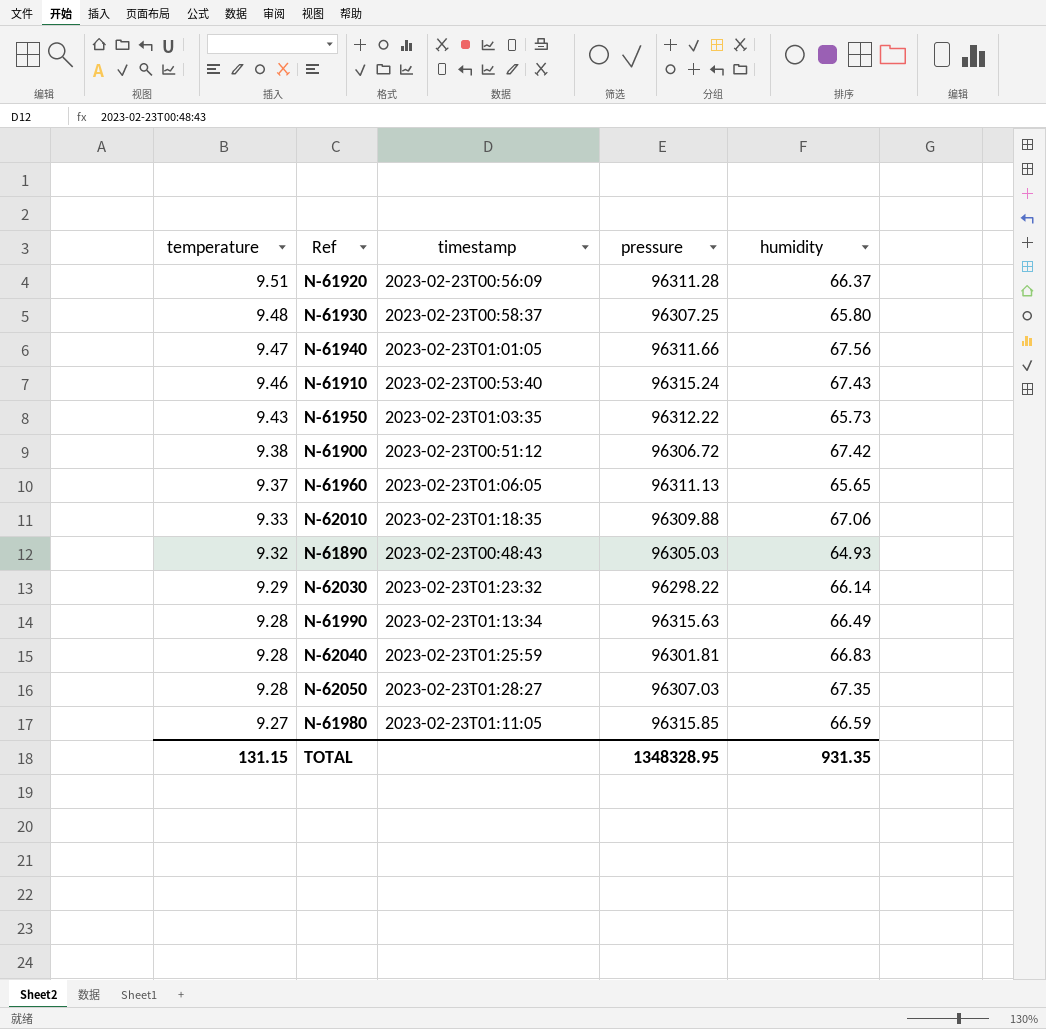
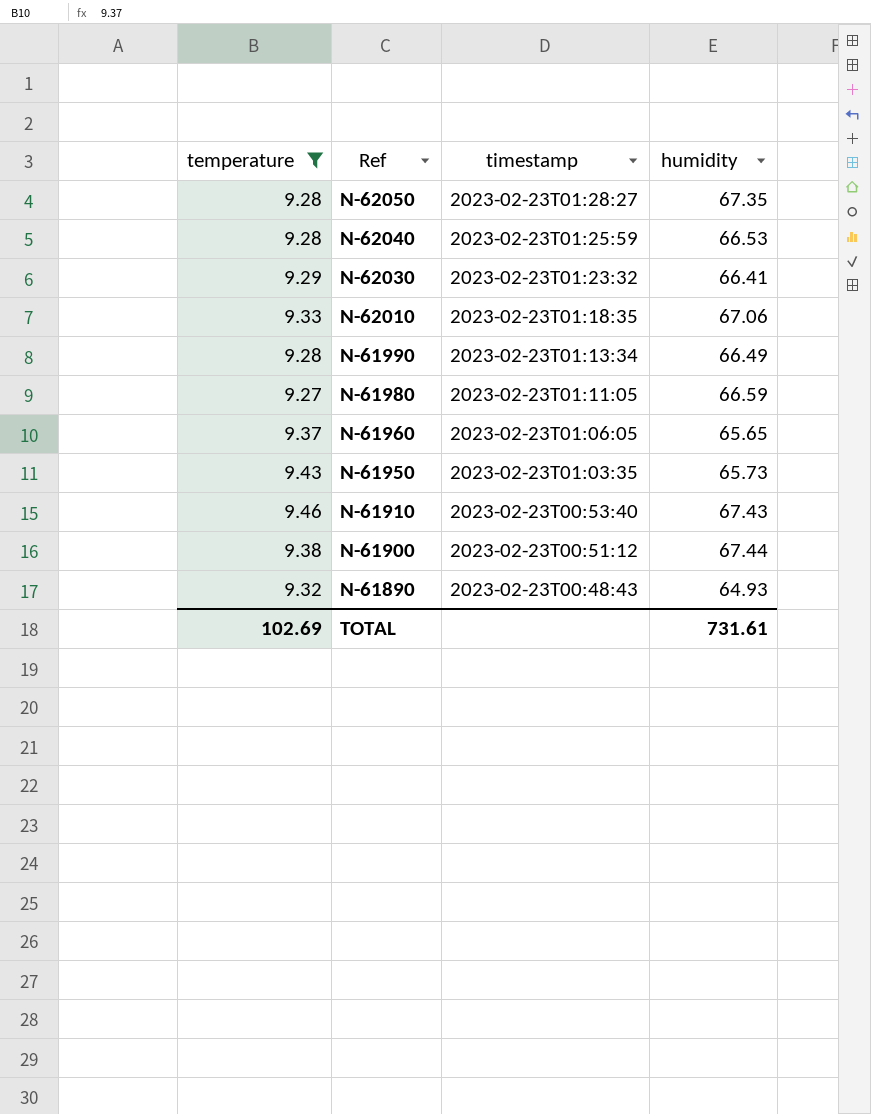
filter: none -> temperature <= 9.46
row order: temperature descending -> Ref descending
column pressure | position: 4 -> none
N-62040 | humidity: 66.83 -> 66.53
N-62030 | humidity: 66.14 -> 66.41
N-61900 | humidity: 67.42 -> 67.44
TOTAL | temperature: 131.15 -> 102.69
TOTAL | humidity: 931.35 -> 731.61

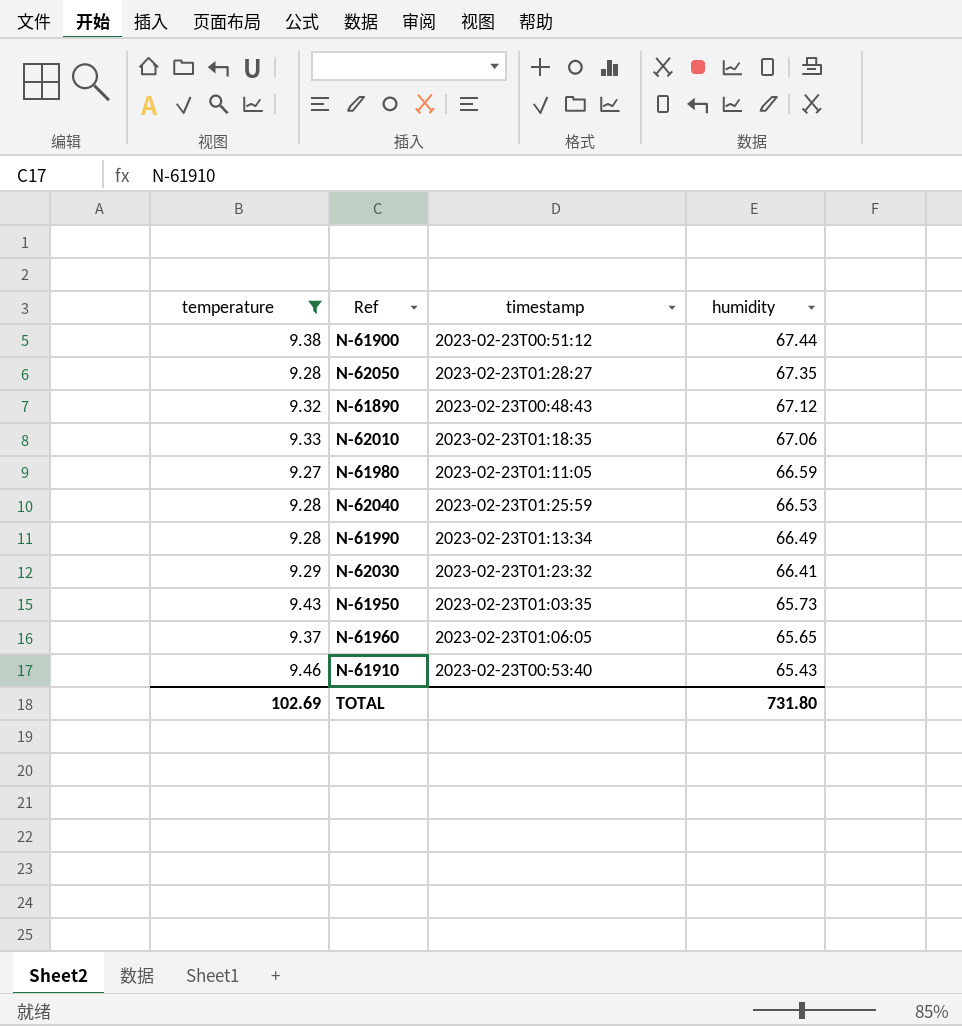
row order: Ref descending -> humidity descending
N-61890 | humidity: 64.93 -> 67.12
N-61910 | humidity: 67.43 -> 65.43
TOTAL | humidity: 731.61 -> 731.80

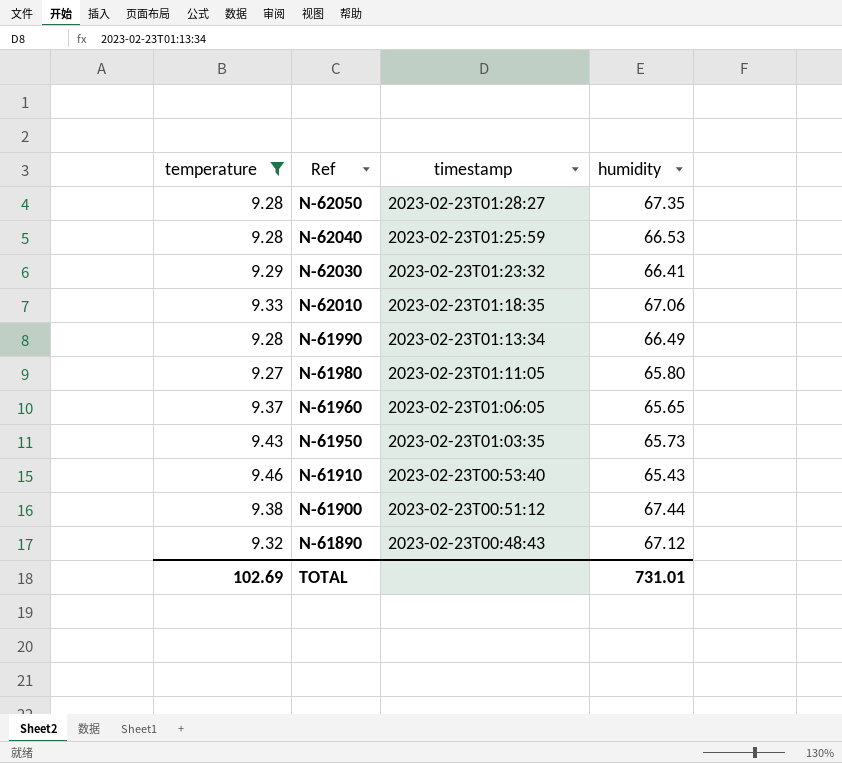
row order: humidity descending -> Ref descending
N-61980 | humidity: 66.59 -> 65.80
TOTAL | humidity: 731.80 -> 731.01

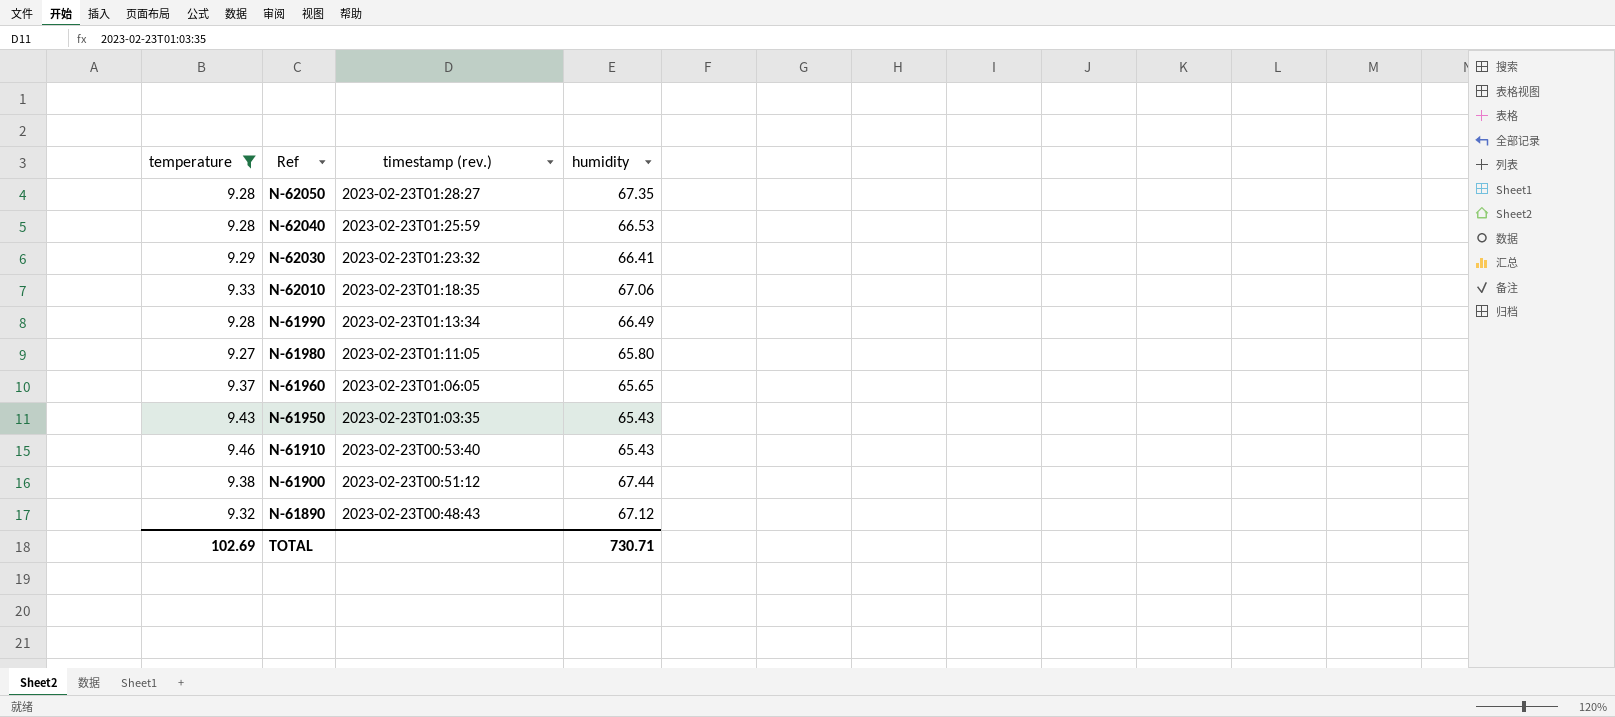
column name: timestamp -> timestamp (rev.)
N-61950 | humidity: 65.73 -> 65.43
TOTAL | humidity: 731.01 -> 730.71

